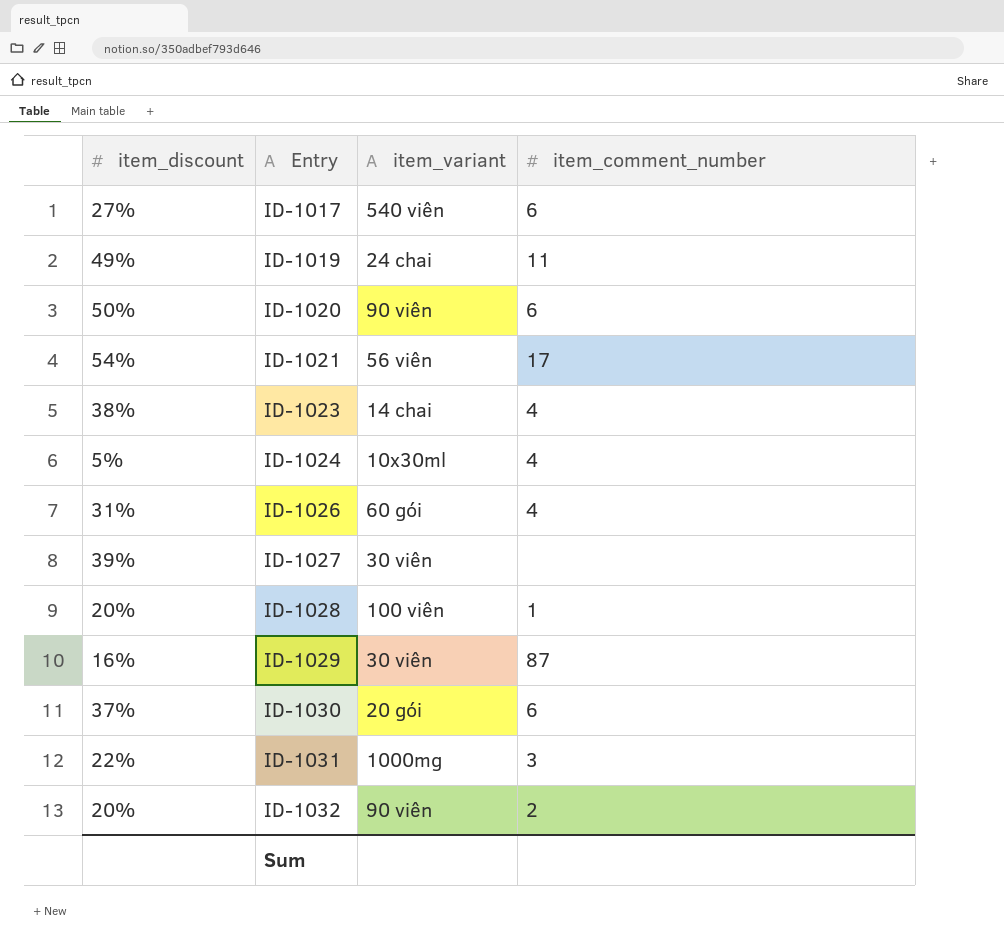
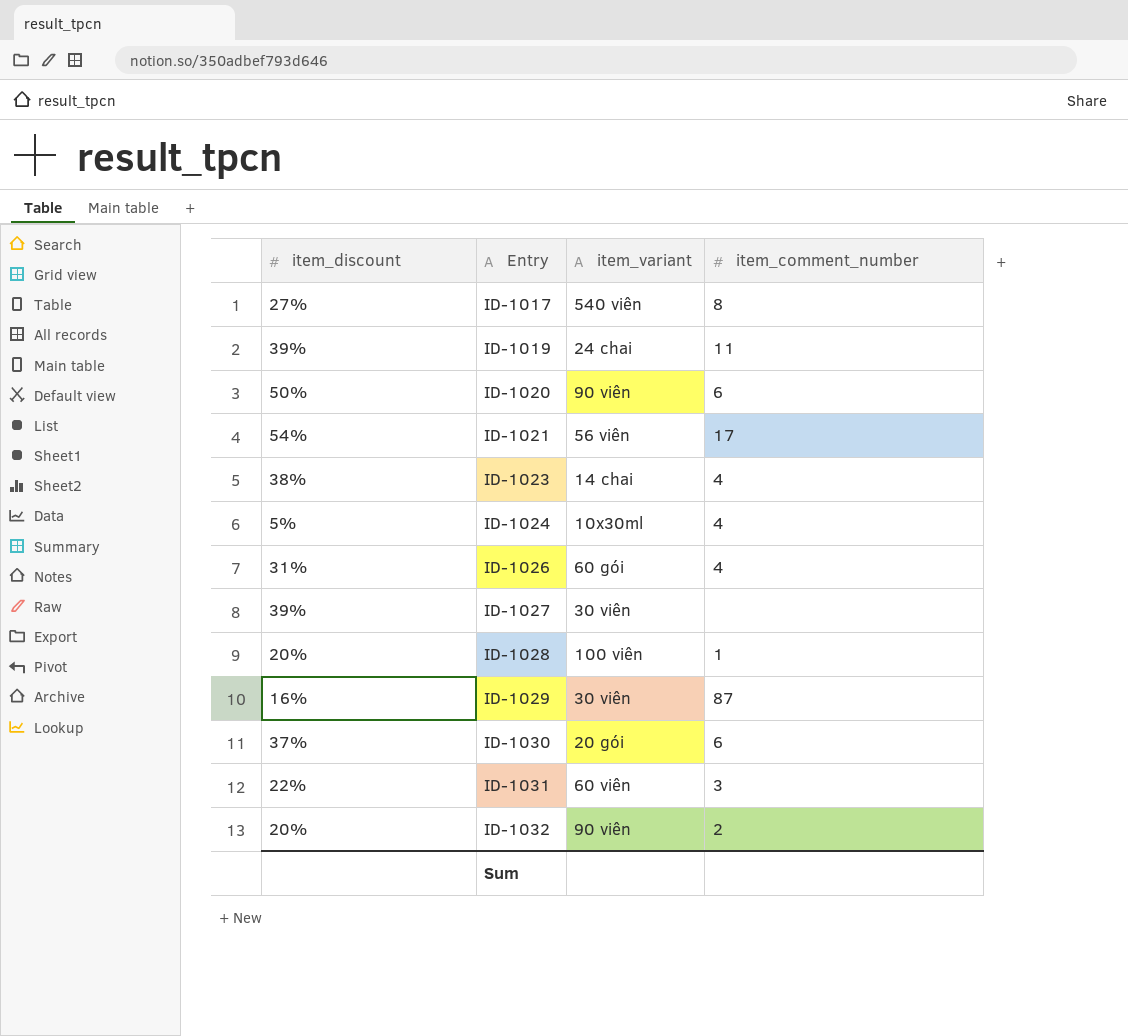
ID-1017 | item_comment_number: 6 -> 8
ID-1019 | item_discount: 49% -> 39%
ID-1031 | item_variant: 1000mg -> 60 viên

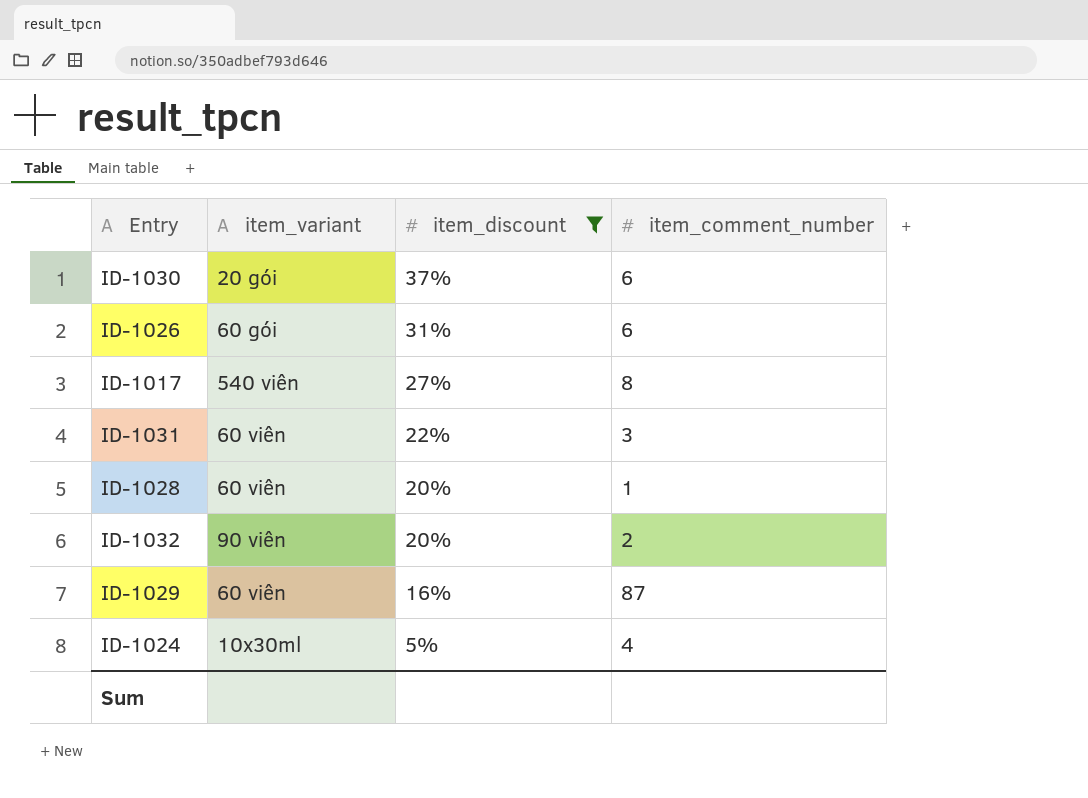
filter: none -> item_discount <= 37%
row order: Entry ascending -> item_discount descending
column item_discount | position: 1 -> 3
ID-1026 | item_comment_number: 4 -> 6
ID-1028 | item_variant: 100 viên -> 60 viên
ID-1029 | item_variant: 30 viên -> 60 viên

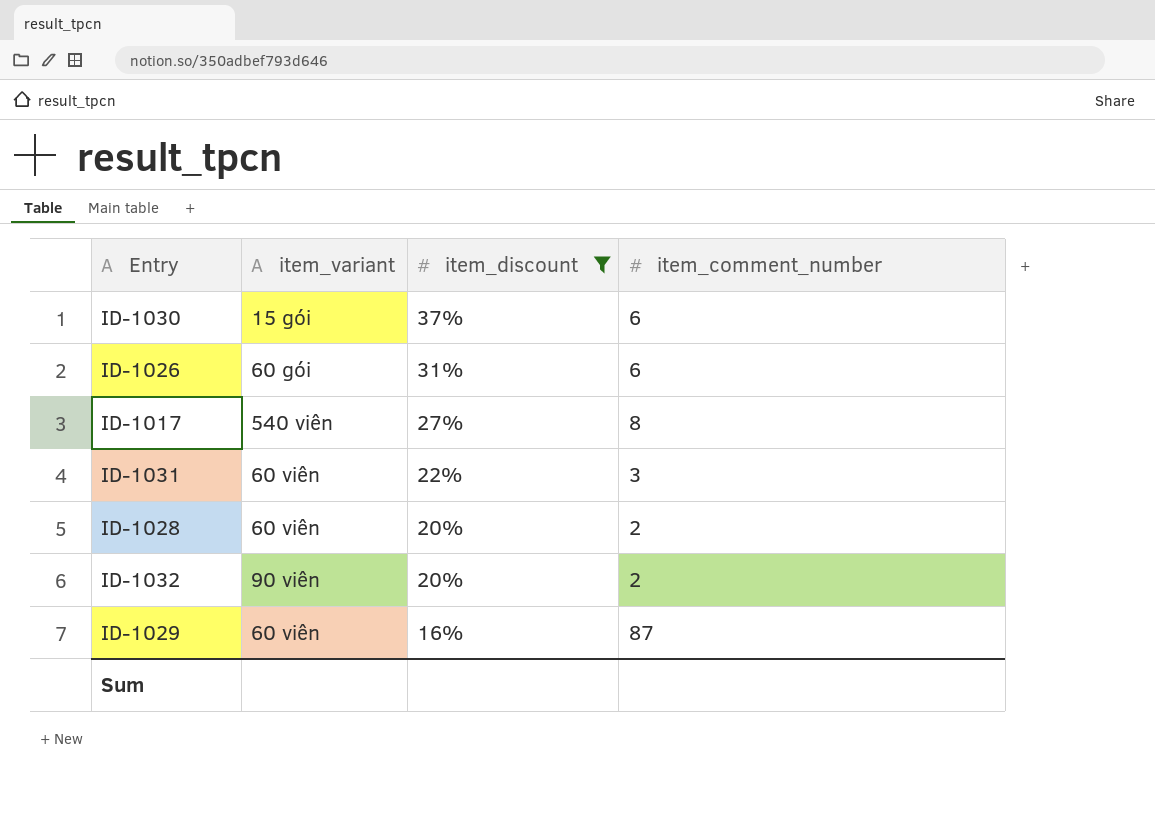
row ID-1024: 10x30ml | 5% | 4 -> none
ID-1030 | item_variant: 20 gói -> 15 gói
ID-1028 | item_comment_number: 1 -> 2

